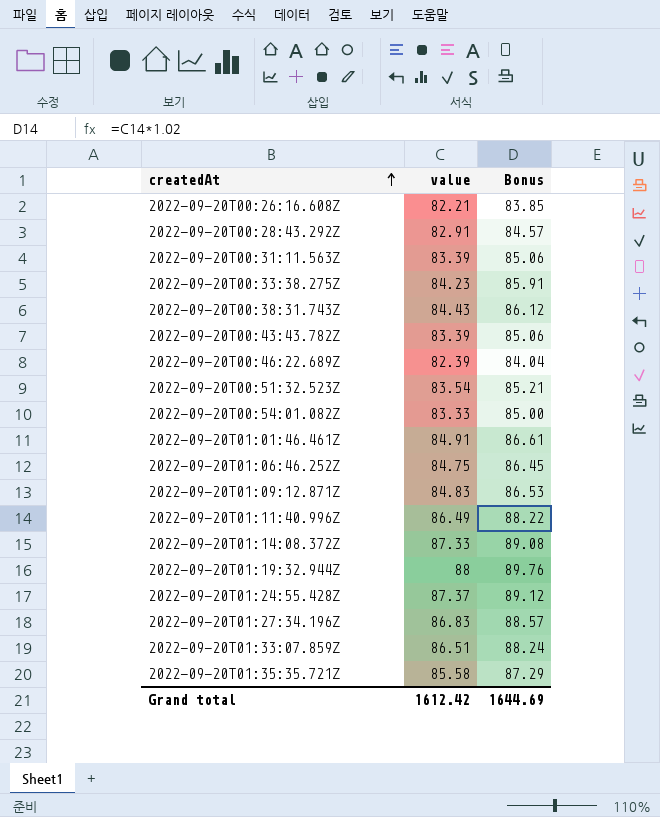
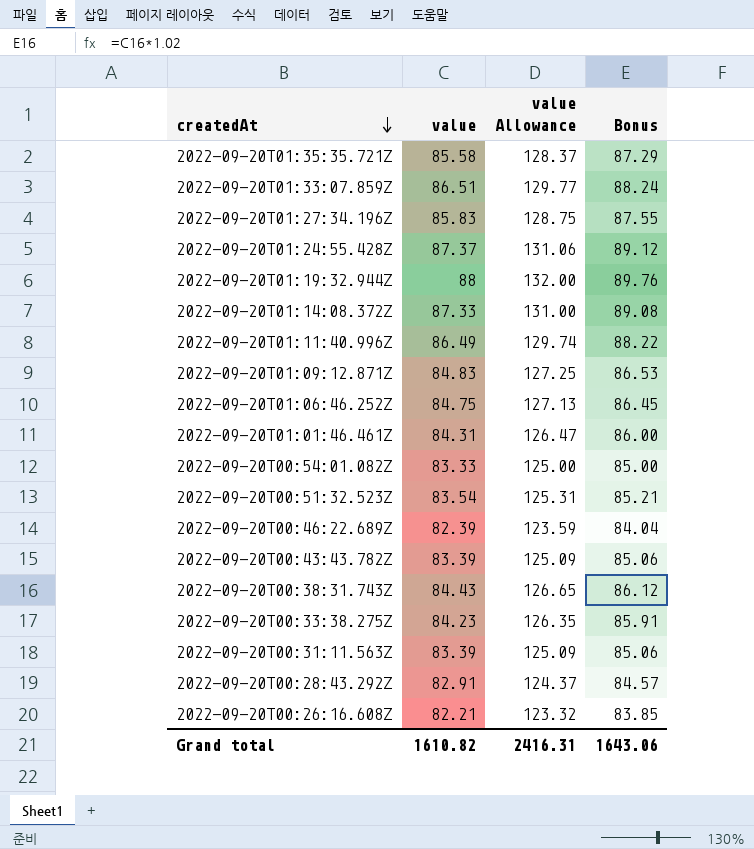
row order: createdAt ascending -> createdAt descending
column value Allowance | formula: none -> [value] * 1.5
2022-09-20T01:27:34.196Z | value: 86.83 -> 85.83
2022-09-20T01:27:34.196Z | Bonus: 88.57 -> 87.55
2022-09-20T01:01:46.461Z | value: 84.91 -> 84.31
2022-09-20T01:01:46.461Z | Bonus: 86.61 -> 86.00
Grand total | value: 1612.42 -> 1610.82
Grand total | Bonus: 1644.69 -> 1643.06

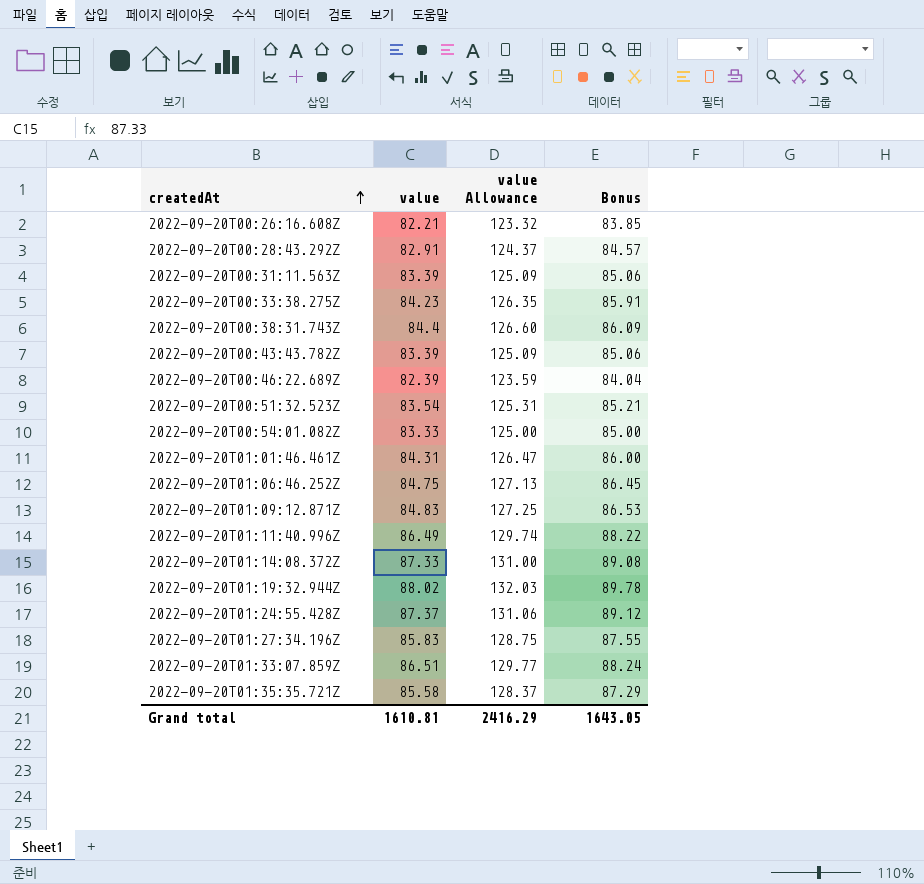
row order: createdAt descending -> createdAt ascending
2022-09-20T00:38:31.743Z | value: 84.43 -> 84.4
2022-09-20T00:38:31.743Z | value Allowance: 126.65 -> 126.60
2022-09-20T00:38:31.743Z | Bonus: 86.12 -> 86.09
2022-09-20T01:19:32.944Z | value: 88 -> 88.02
2022-09-20T01:19:32.944Z | value Allowance: 132.00 -> 132.03
2022-09-20T01:19:32.944Z | Bonus: 89.76 -> 89.78
Grand total | value: 1610.82 -> 1610.81
Grand total | value Allowance: 2416.31 -> 2416.29
Grand total | Bonus: 1643.06 -> 1643.05

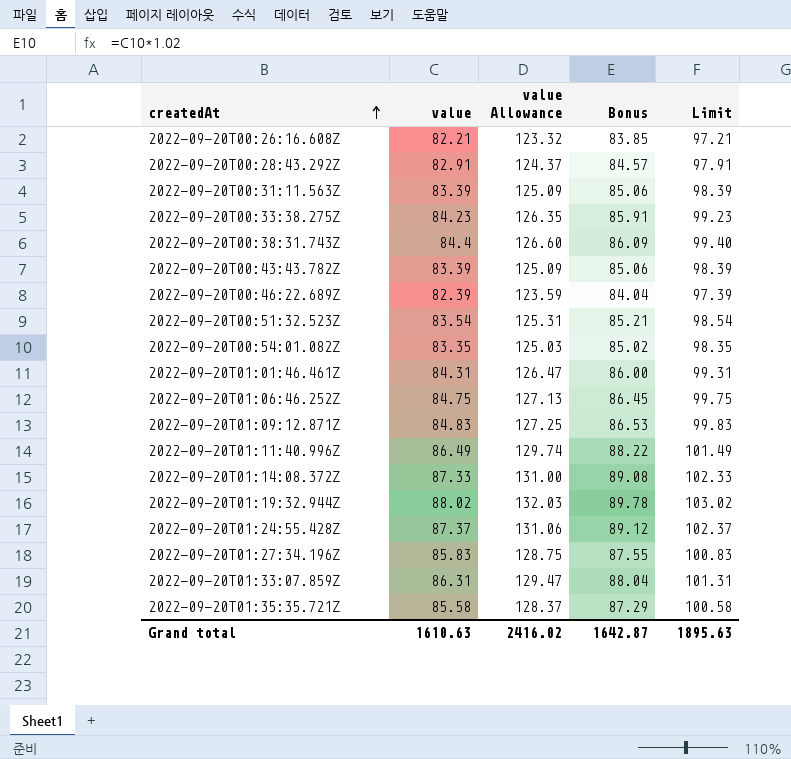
column Limit | formula: none -> [value] + 15
2022-09-20T00:54:01.082Z | value: 83.33 -> 83.35
2022-09-20T00:54:01.082Z | value Allowance: 125.00 -> 125.03
2022-09-20T00:54:01.082Z | Bonus: 85.00 -> 85.02
2022-09-20T01:33:07.859Z | value: 86.51 -> 86.31
2022-09-20T01:33:07.859Z | value Allowance: 129.77 -> 129.47
2022-09-20T01:33:07.859Z | Bonus: 88.24 -> 88.04
Grand total | value: 1610.81 -> 1610.63
Grand total | value Allowance: 2416.29 -> 2416.02
Grand total | Bonus: 1643.05 -> 1642.87

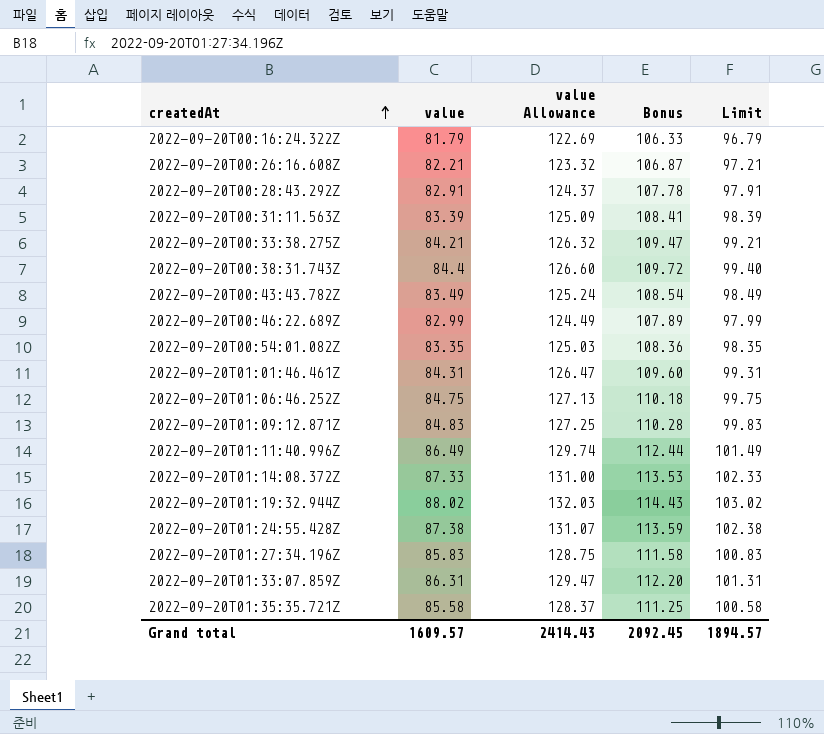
column Bonus | formula: [value] * 1.02 -> [value] * 1.3
row 2022-09-20T00:51:32.523Z: 83.54 | 125.31 | 85.21 | 98.54 -> none
row 2022-09-20T00:16:24.322Z: none -> 81.79 | 122.69 | 106.33 | 96.79
2022-09-20T00:33:38.275Z | value: 84.23 -> 84.21
2022-09-20T00:33:38.275Z | value Allowance: 126.35 -> 126.32
2022-09-20T00:33:38.275Z | Limit: 99.23 -> 99.21
2022-09-20T00:43:43.782Z | value: 83.39 -> 83.49
2022-09-20T00:43:43.782Z | value Allowance: 125.09 -> 125.24
2022-09-20T00:43:43.782Z | Limit: 98.39 -> 98.49
2022-09-20T00:46:22.689Z | value: 82.39 -> 82.99
2022-09-20T00:46:22.689Z | value Allowance: 123.59 -> 124.49
2022-09-20T00:46:22.689Z | Limit: 97.39 -> 97.99
2022-09-20T01:24:55.428Z | value: 87.37 -> 87.38
2022-09-20T01:24:55.428Z | value Allowance: 131.06 -> 131.07
2022-09-20T01:24:55.428Z | Limit: 102.37 -> 102.38
Grand total | value: 1610.63 -> 1609.57
Grand total | value Allowance: 2416.02 -> 2414.43
Grand total | Bonus: 1642.87 -> 2092.45
Grand total | Limit: 1895.63 -> 1894.57

